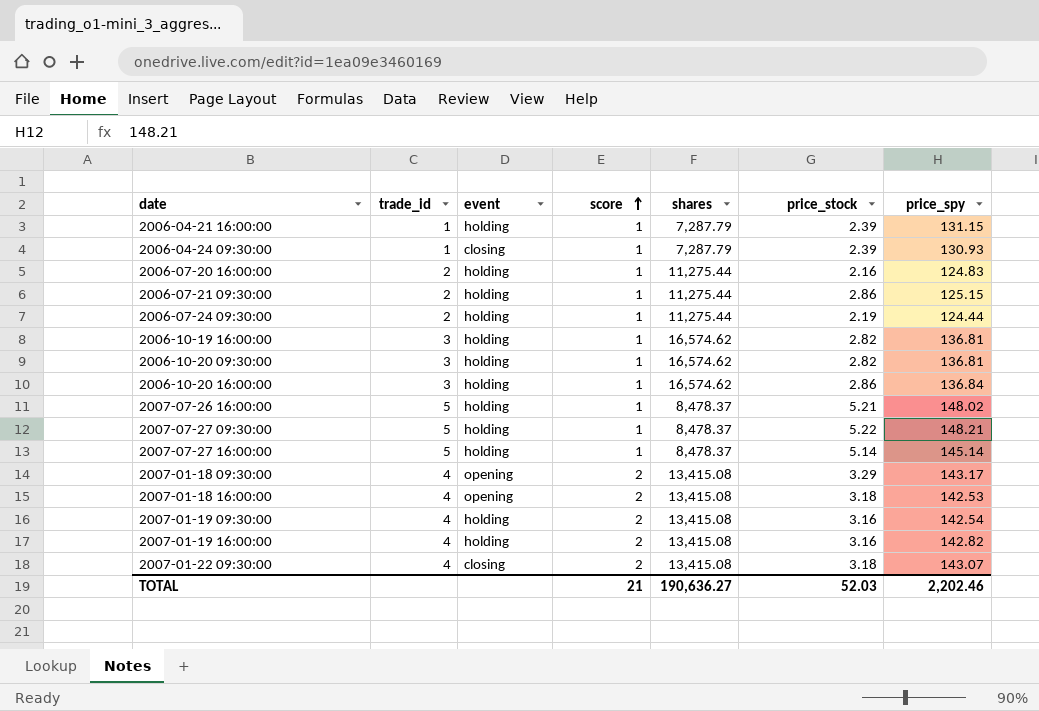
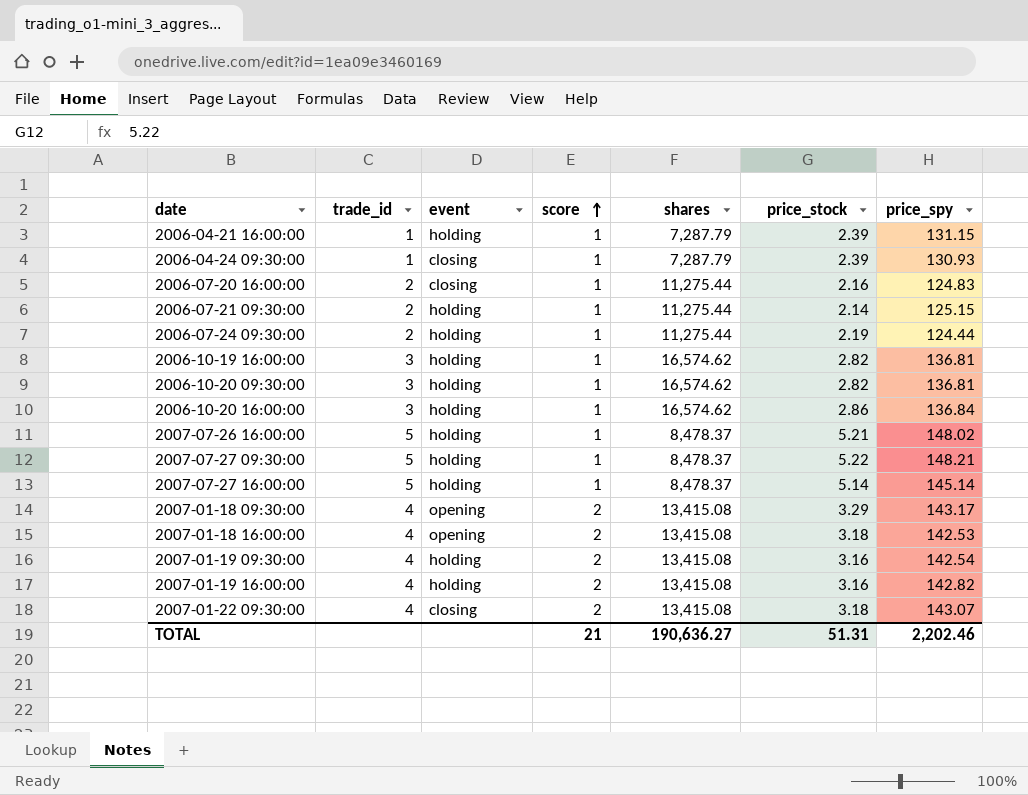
2006-07-20 16:00:00 | event: holding -> closing
2006-07-21 09:30:00 | price_stock: 2.86 -> 2.14
TOTAL | price_stock: 52.03 -> 51.31

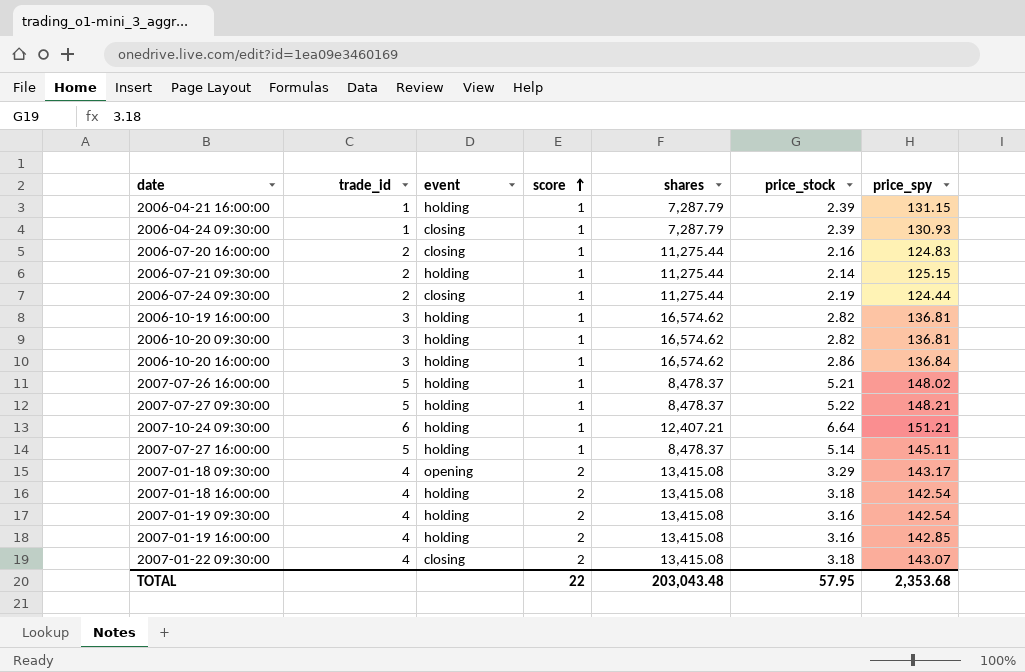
2006-07-24 09:30:00 | event: holding -> closing
row 2007-10-24 09:30:00: none -> 6 | holding | 1 | 12,407.21 | 6.64 | 151.21
2007-07-27 16:00:00 | price_spy: 145.14 -> 145.11
2007-01-18 16:00:00 | event: opening -> holding
2007-01-18 16:00:00 | price_spy: 142.53 -> 142.54
2007-01-19 16:00:00 | price_spy: 142.82 -> 142.85
TOTAL | score: 21 -> 22
TOTAL | shares: 190,636.27 -> 203,043.48
TOTAL | price_stock: 51.31 -> 57.95
TOTAL | price_spy: 2,202.46 -> 2,353.68

